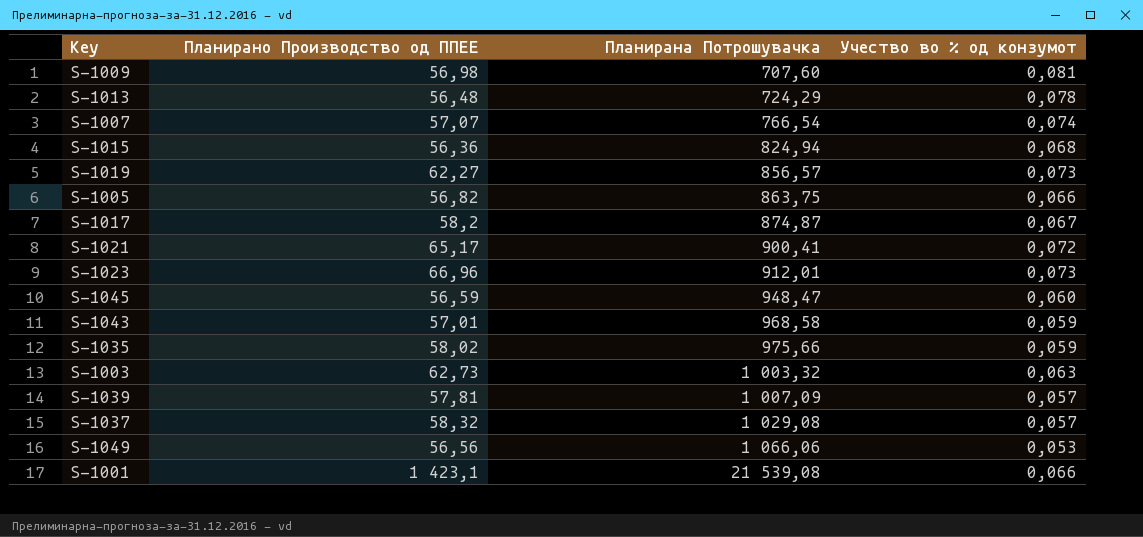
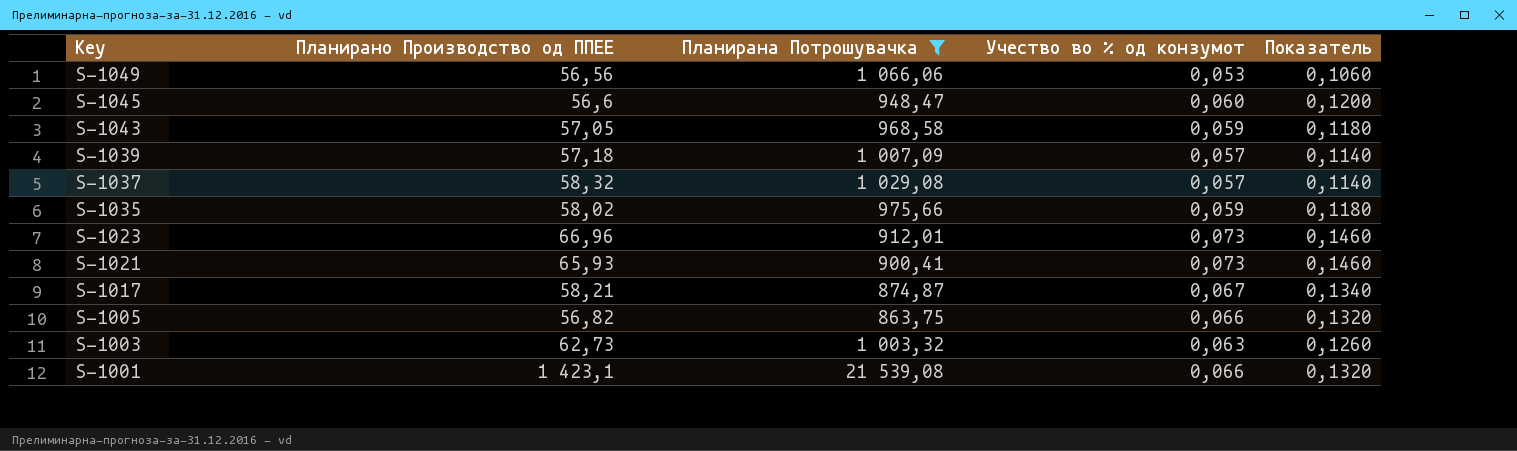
filter: none -> Планирана Потрошувачка >= 863,75
row order: Планирана Потрошувачка ascending -> Key descending
column Показатель | formula: none -> [Учество во % од конзумот] * 2
S-1045 | Планирано Производство од ППЕЕ: 56,59 -> 56,6
S-1043 | Планирано Производство од ППЕЕ: 57,01 -> 57,05
S-1039 | Планирано Производство од ППЕЕ: 57,81 -> 57,18
S-1021 | Планирано Производство од ППЕЕ: 65,17 -> 65,93
S-1021 | Учество во % од конзумот: 0,072 -> 0,073
S-1017 | Планирано Производство од ППЕЕ: 58,2 -> 58,21

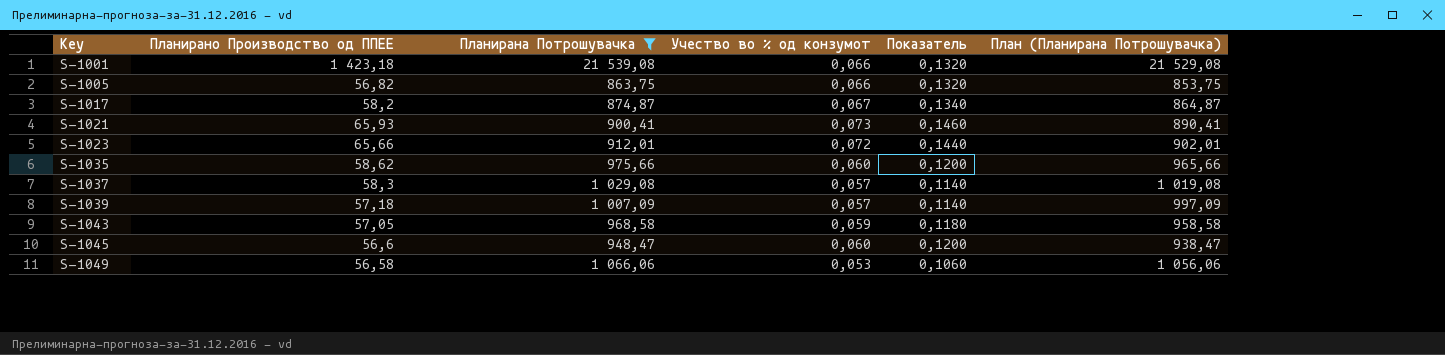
row order: Key descending -> Key ascending
column План (Планирана Потрошувачка) | formula: none -> [Планирана Потрошувачка] - 10
row S-1003: 62,73 | 1 003,32 | 0,063 | 0,1260 -> none
S-1001 | Планирано Производство од ППЕЕ: 1 423,1 -> 1 423,18
S-1017 | Планирано Производство од ППЕЕ: 58,21 -> 58,2
S-1023 | Планирано Производство од ППЕЕ: 66,96 -> 65,66
S-1023 | Учество во % од конзумот: 0,073 -> 0,072
S-1023 | Показатель: 0,1460 -> 0,1440
S-1035 | Планирано Производство од ППЕЕ: 58,02 -> 58,62
S-1035 | Учество во % од конзумот: 0,059 -> 0,060
S-1035 | Показатель: 0,1180 -> 0,1200
S-1037 | Планирано Производство од ППЕЕ: 58,32 -> 58,3
S-1049 | Планирано Производство од ППЕЕ: 56,56 -> 56,58

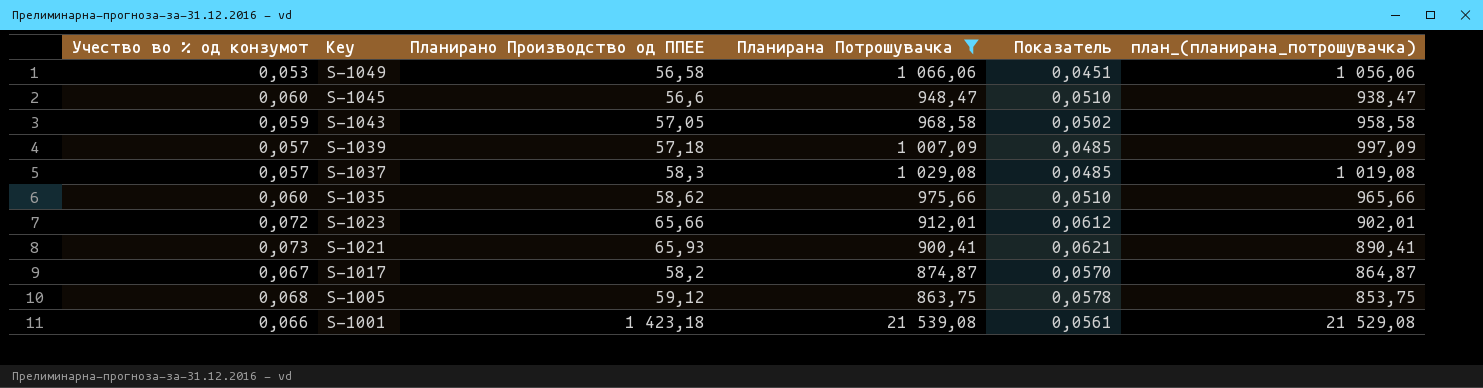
row order: Key ascending -> Key descending
column Учество во % од конзумот | position: 4 -> 1
column Показатель | formula: [Учество во % од конзумот] * 2 -> [Учество во % од конзумот] * 0,85
column name: План (Планирана Потрошувачка) -> план_(планирана_потрошувачка)
S-1005 | Учество во % од конзумот: 0,066 -> 0,068
S-1005 | Планирано Производство од ППЕЕ: 56,82 -> 59,12

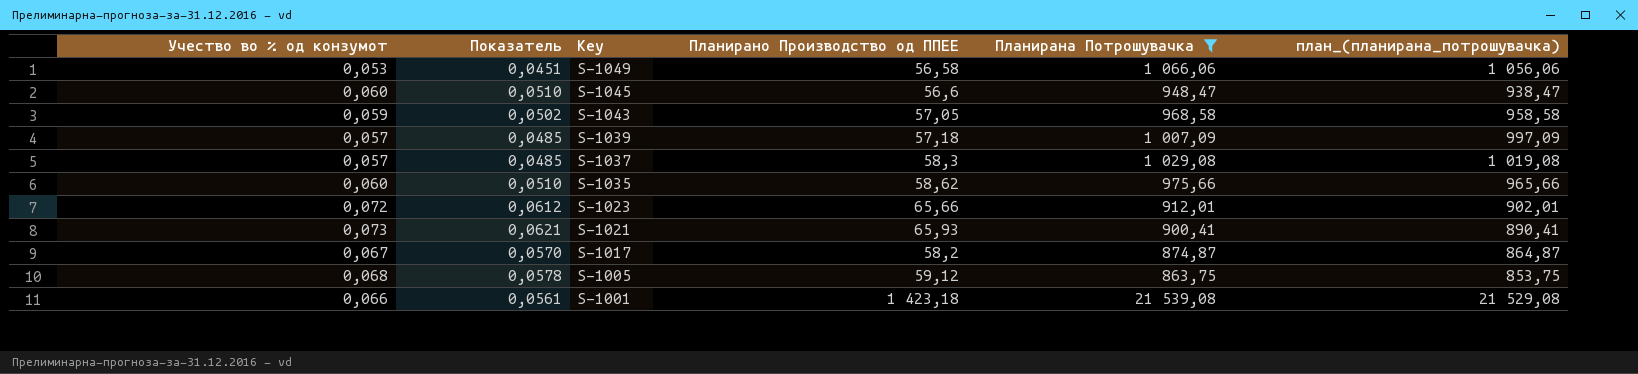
column Показатель | position: 5 -> 2

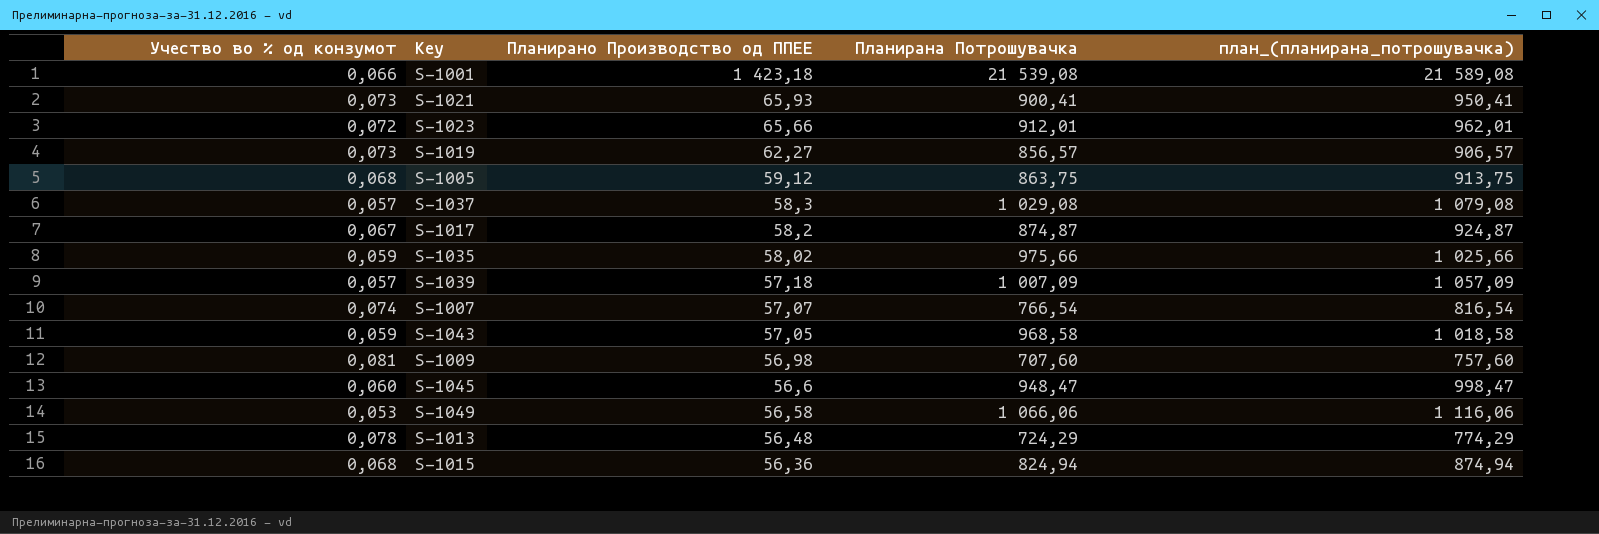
filter: Планирана Потрошувачка >= 863,75 -> none
row order: Key descending -> Планирано Производство од ППЕЕ descending
column Показатель | formula: [Учество во % од конзумот] * 0,85 -> none
column план_(планирана_потрошувачка) | formula: [Планирана Потрошувачка] - 10 -> [Планирана Потрошувачка] + 50
S-1035 | Учество во % од конзумот: 0,060 -> 0,059
S-1035 | Планирано Производство од ППЕЕ: 58,62 -> 58,02

